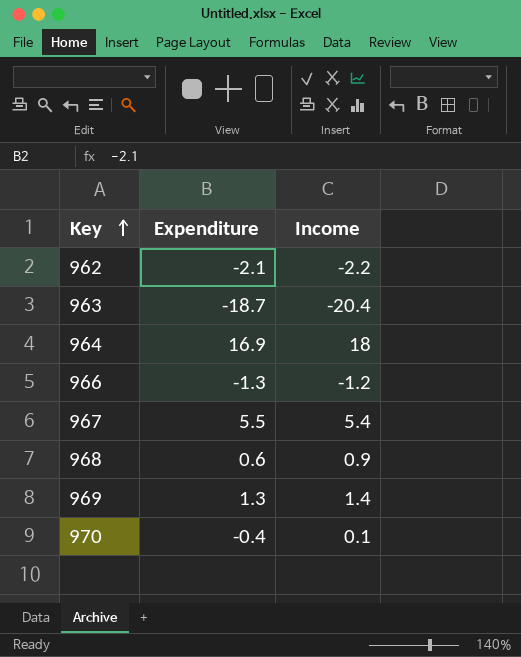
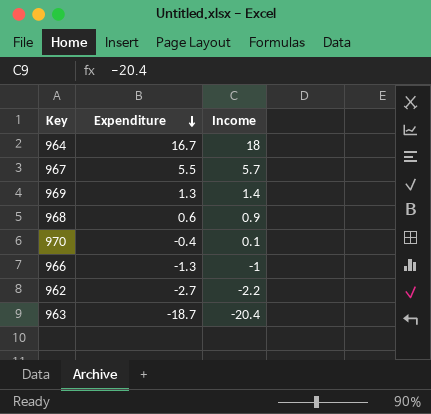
row order: Key ascending -> Expenditure descending
964 | Expenditure: 16.9 -> 16.7
967 | Income: 5.4 -> 5.7
966 | Income: -1.2 -> -1
962 | Expenditure: -2.1 -> -2.7

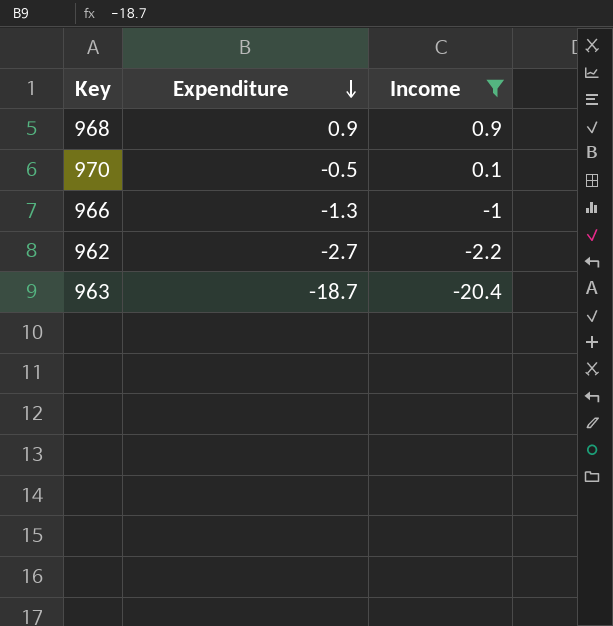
filter: none -> Income <= 0.9
968 | Expenditure: 0.6 -> 0.9
970 | Expenditure: -0.4 -> -0.5

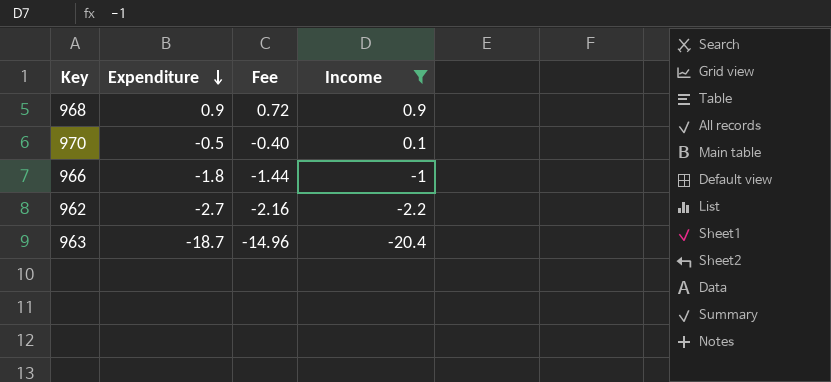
column Fee | formula: none -> [Expenditure] * 0.8
966 | Expenditure: -1.3 -> -1.8

